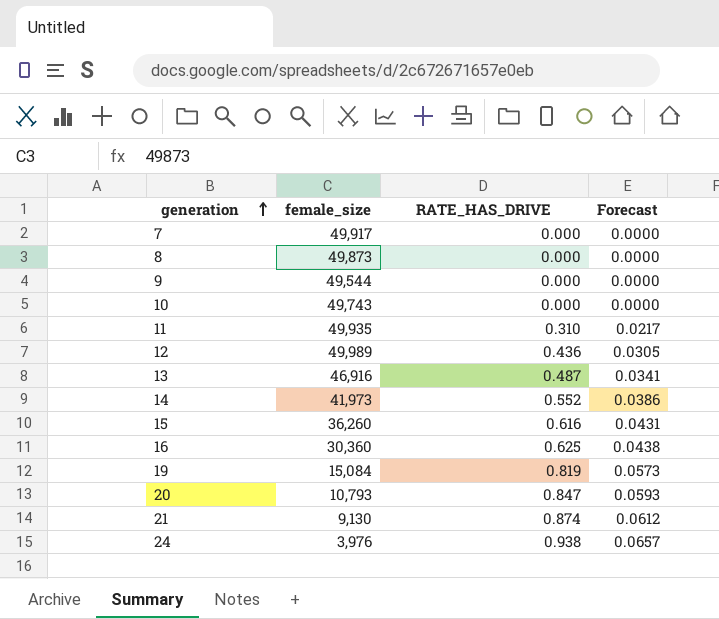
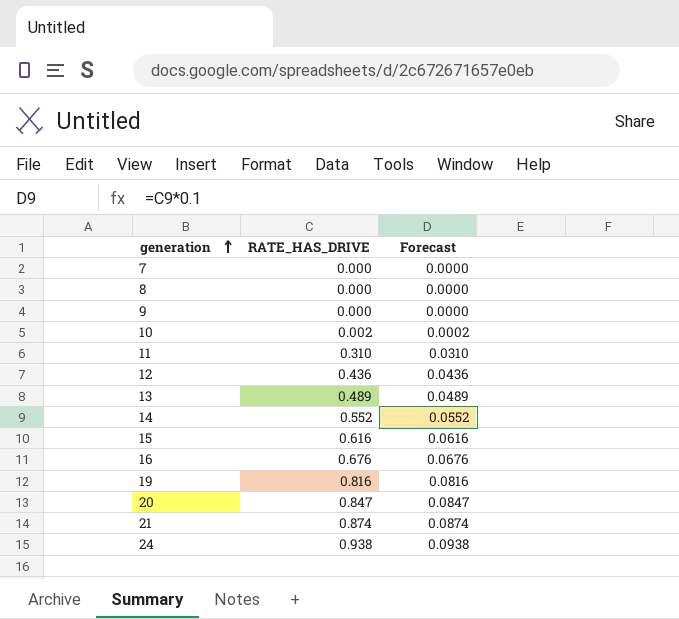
column female_size | position: 2 -> none
column Forecast | formula: [RATE_HAS_DRIVE] * 0.07 -> [RATE_HAS_DRIVE] * 0.1
10 | RATE_HAS_DRIVE: 0.000 -> 0.002
13 | RATE_HAS_DRIVE: 0.487 -> 0.489
16 | RATE_HAS_DRIVE: 0.625 -> 0.676
19 | RATE_HAS_DRIVE: 0.819 -> 0.816

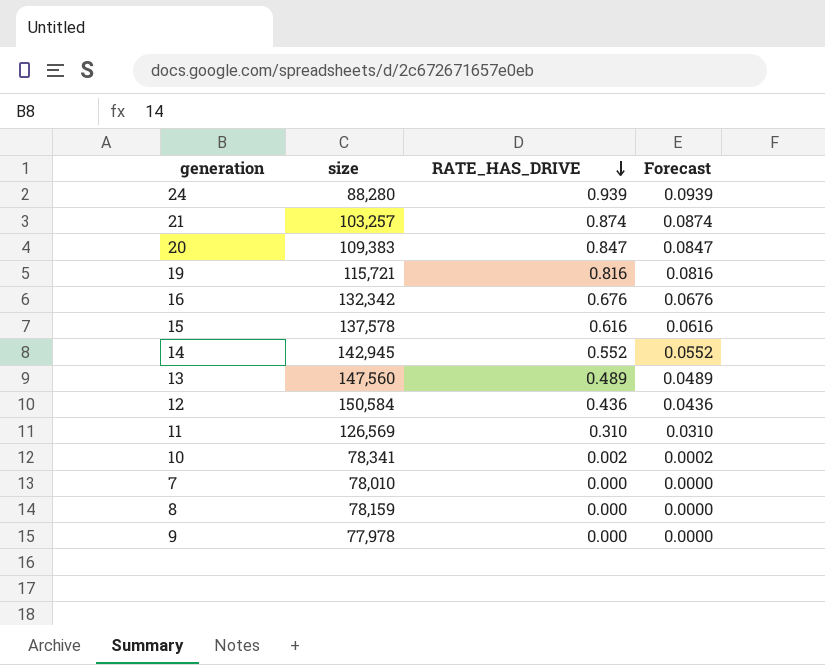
row order: generation ascending -> RATE_HAS_DRIVE descending
column size | position: none -> 2
24 | RATE_HAS_DRIVE: 0.938 -> 0.939
24 | Forecast: 0.0938 -> 0.0939

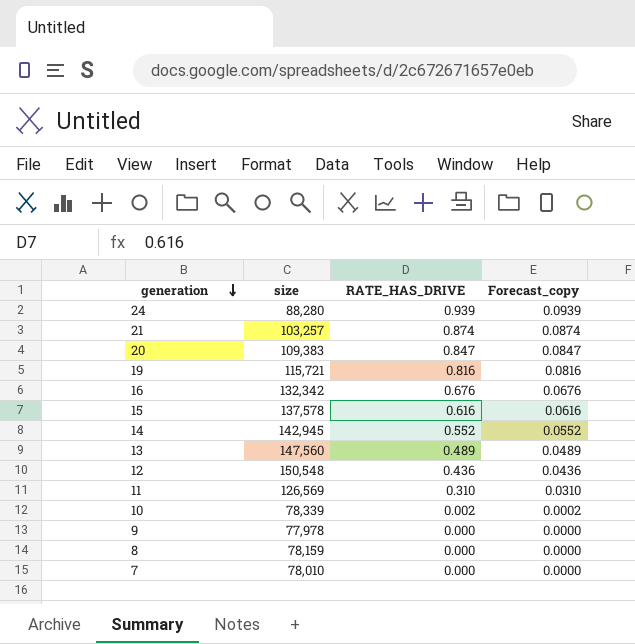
row order: RATE_HAS_DRIVE descending -> generation descending
column name: Forecast -> Forecast_copy
12 | size: 150,584 -> 150,548
10 | size: 78,341 -> 78,339

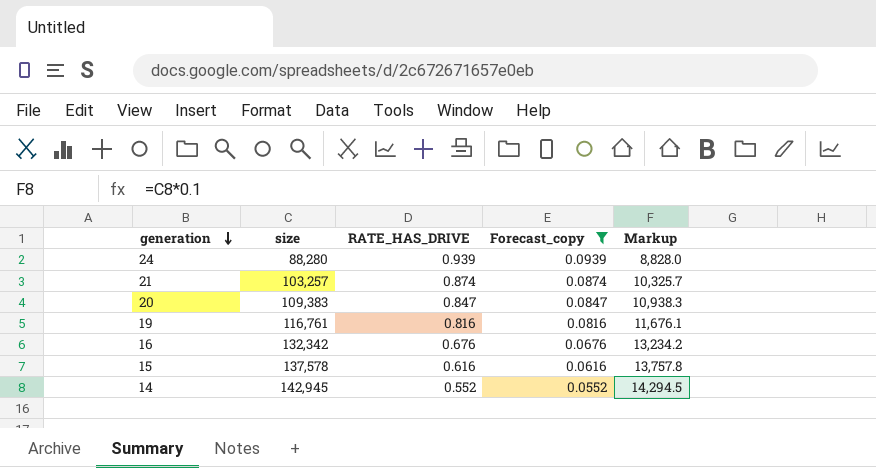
filter: none -> Forecast_copy >= 0.0552
column Markup | formula: none -> [size] * 0.1
19 | size: 115,721 -> 116,761

